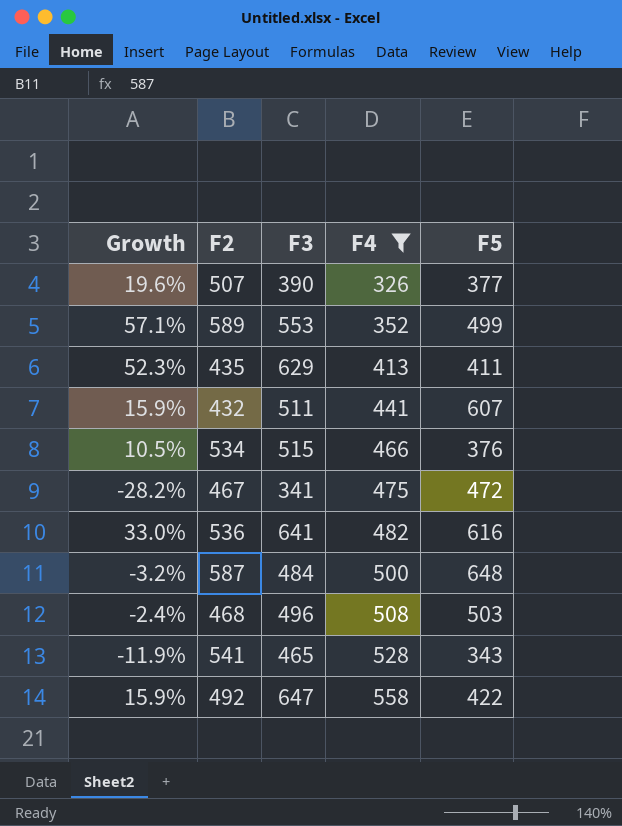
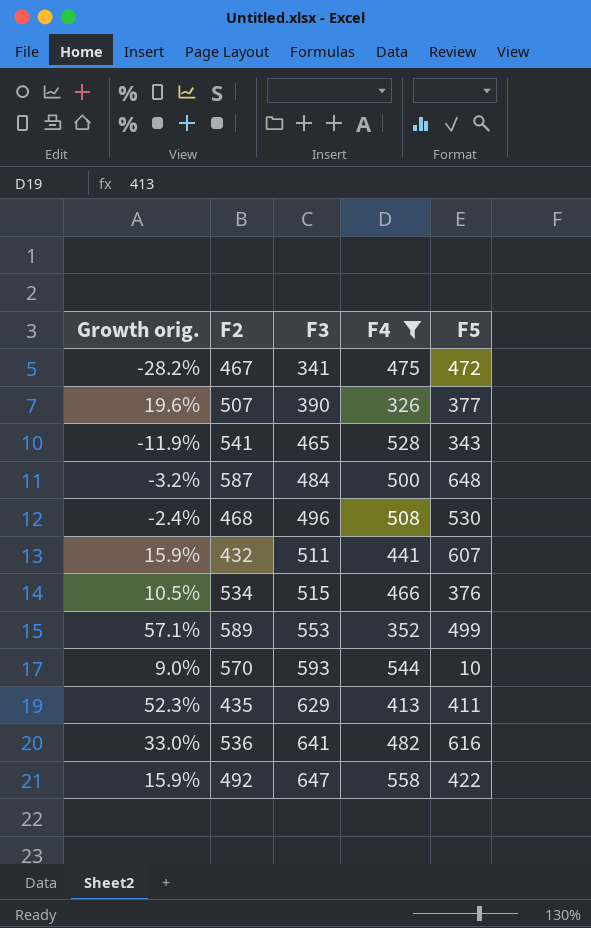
row order: F4 ascending -> F3 ascending
column name: Growth -> Growth orig.
468 | F5: 503 -> 530
row 570: none -> 9.0% | 593 | 544 | 10

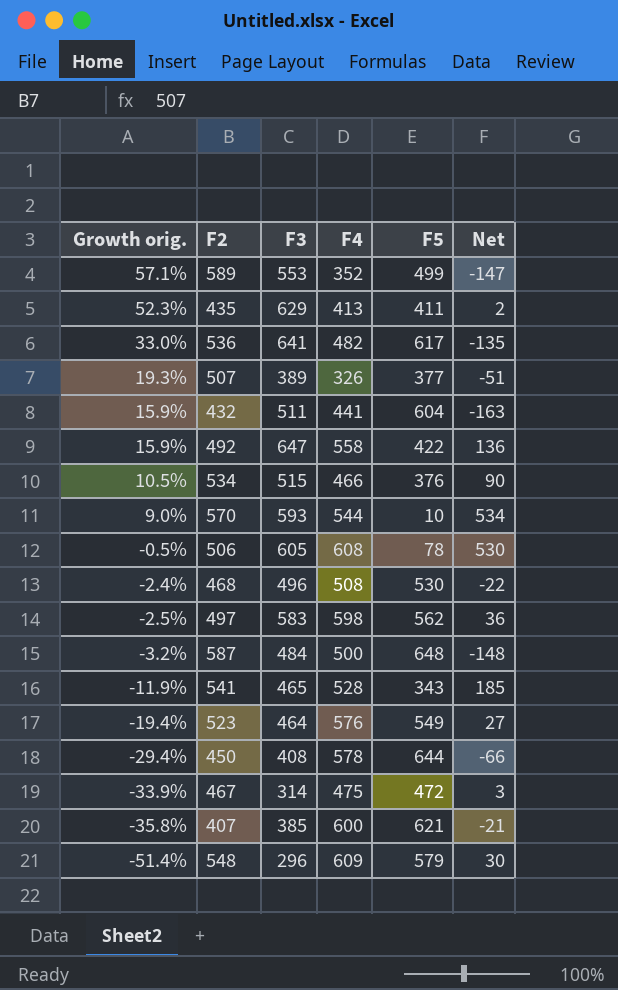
filter: F4 <= 558 -> none
row order: F3 ascending -> Growth orig. descending
column Net | formula: none -> [F4] - [F5]
536 | F5: 616 -> 617
507 | Growth orig.: 19.6% -> 19.3%
507 | F3: 390 -> 389
432 | F5: 607 -> 604
467 | Growth orig.: -28.2% -> -33.9%
467 | F3: 341 -> 314

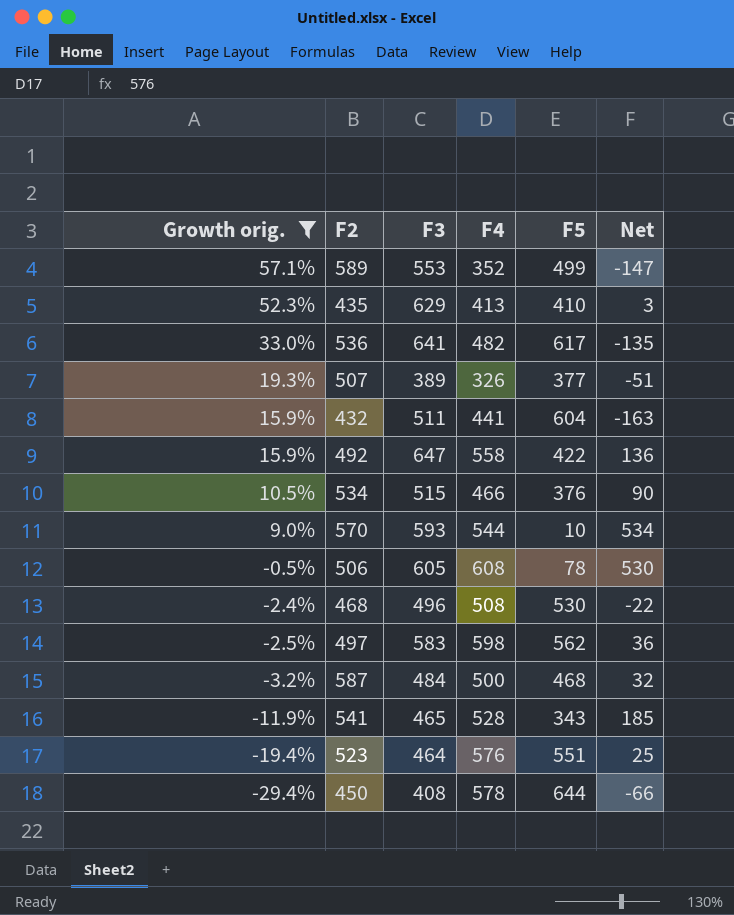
filter: none -> Growth orig. >= -29.4%
435 | F5: 411 -> 410
435 | Net: 2 -> 3
587 | F5: 648 -> 468
587 | Net: -148 -> 32
523 | F5: 549 -> 551
523 | Net: 27 -> 25

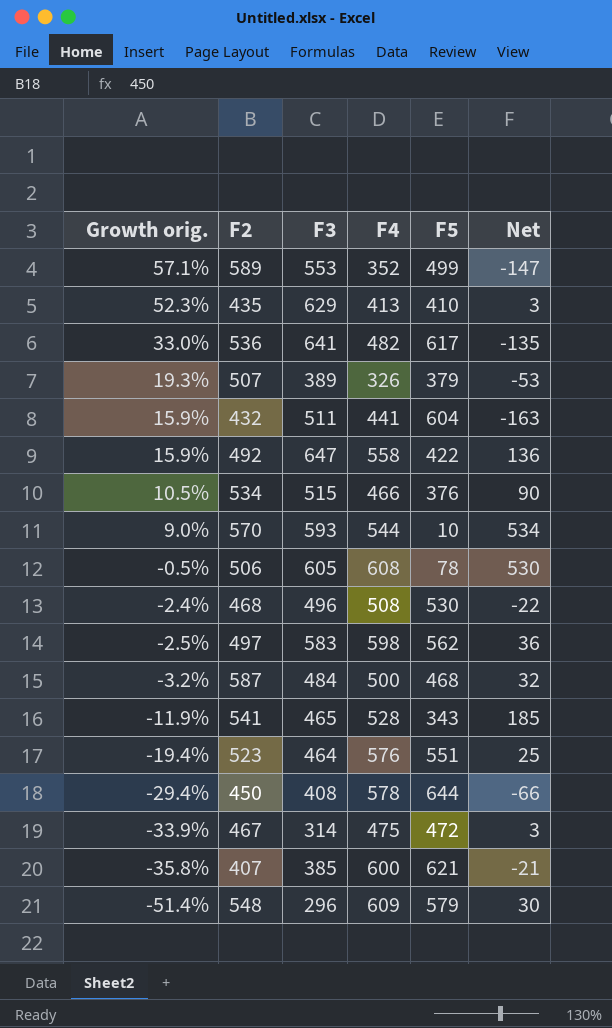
filter: Growth orig. >= -29.4% -> none
507 | F5: 377 -> 379
507 | Net: -51 -> -53

